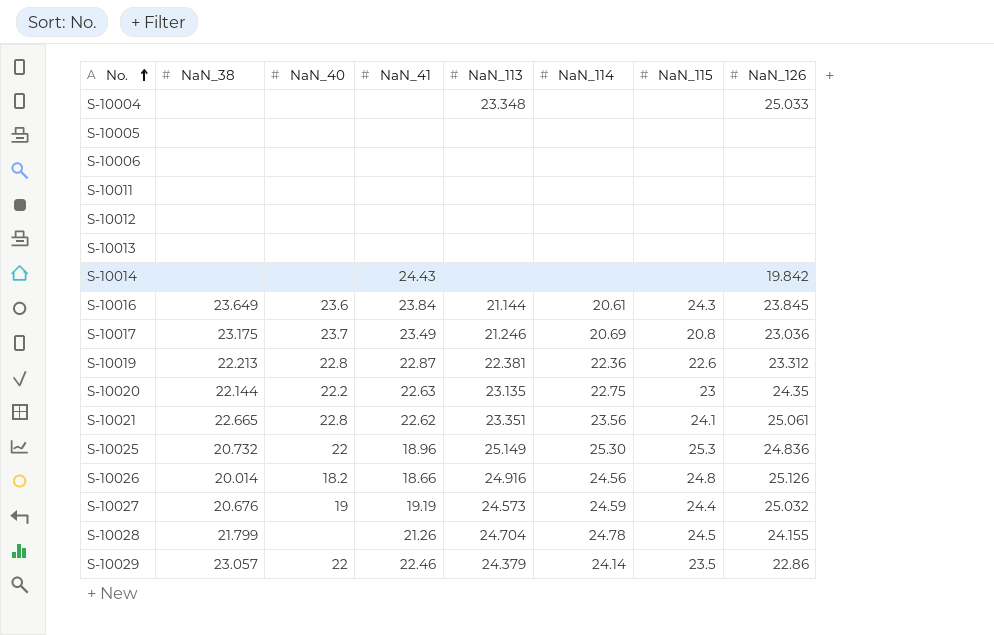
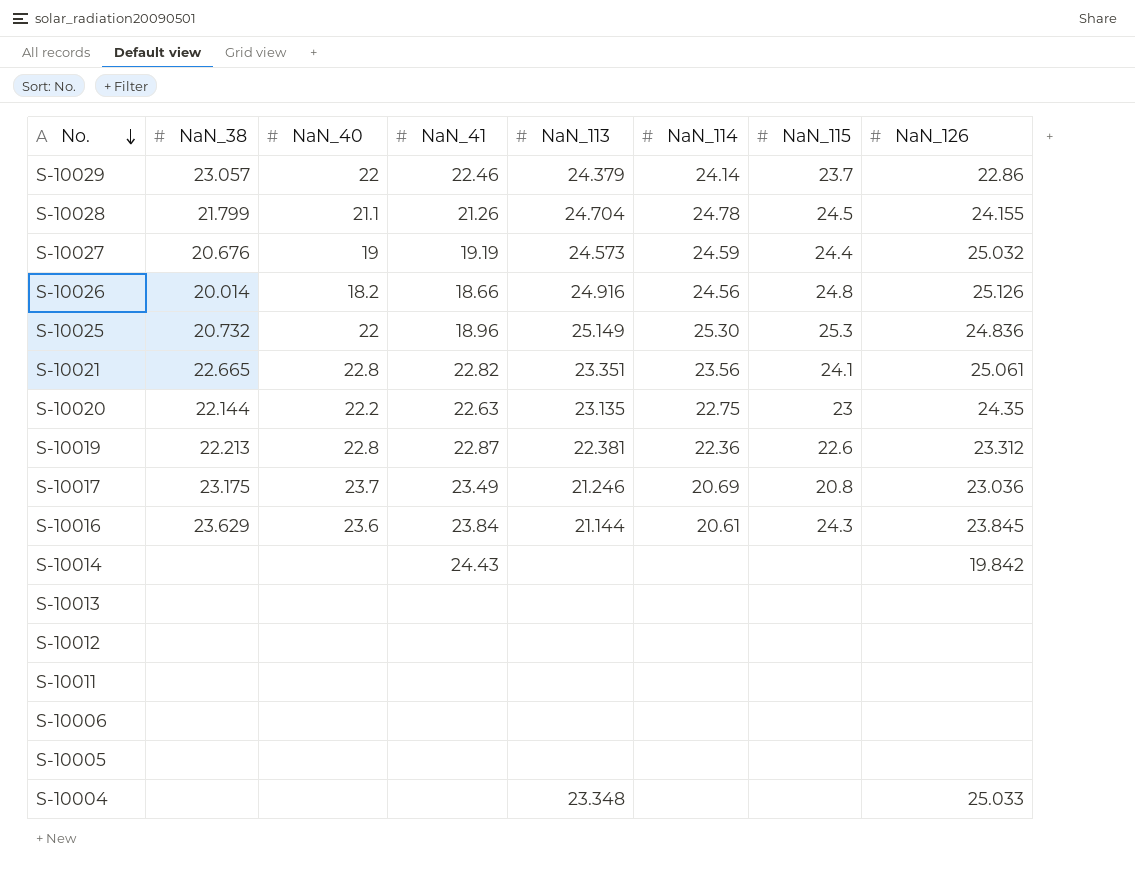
row order: No. ascending -> No. descending
S-10029 | NaN_115: 23.5 -> 23.7
S-10028 | NaN_40: none -> 21.1
S-10021 | NaN_41: 22.62 -> 22.82
S-10016 | NaN_38: 23.649 -> 23.629

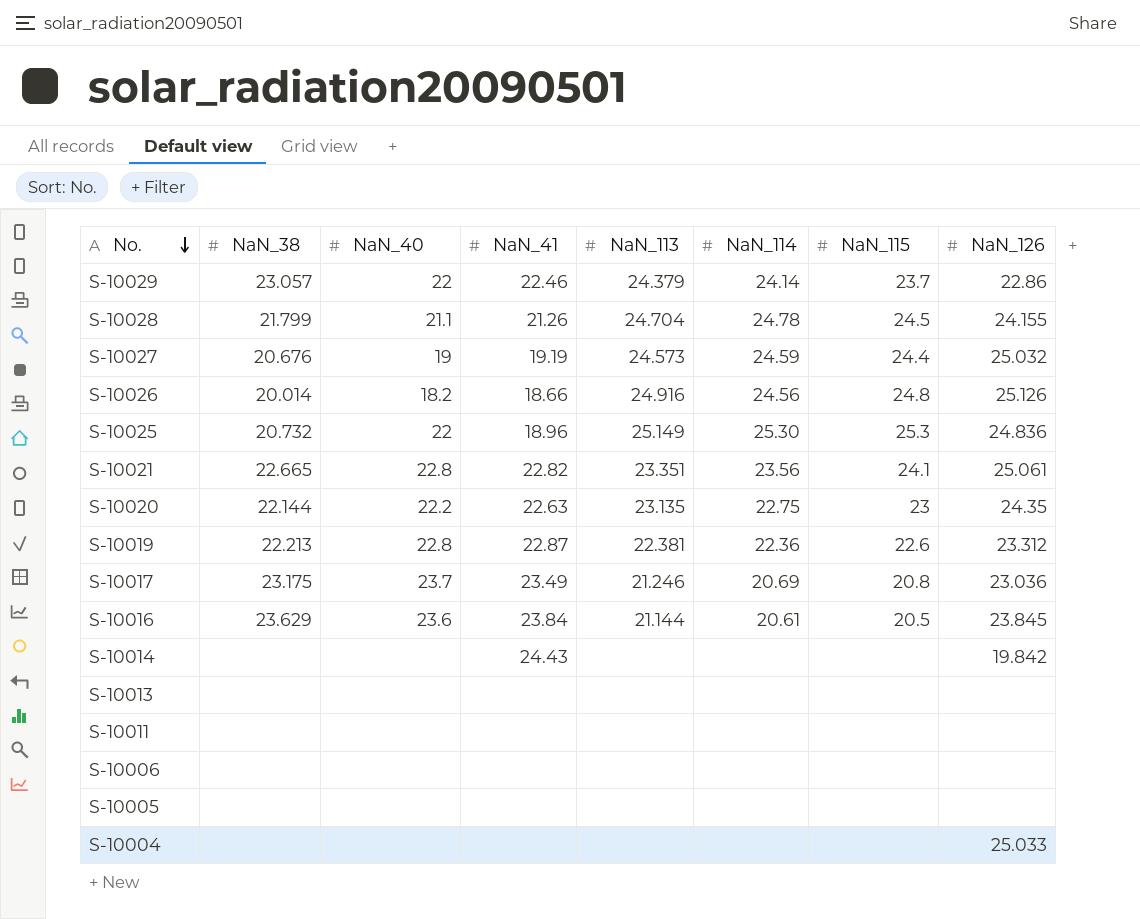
row S-10012: none | none | none | none | none | none | none -> none
S-10016 | NaN_115: 24.3 -> 20.5
S-10004 | NaN_113: 23.348 -> none

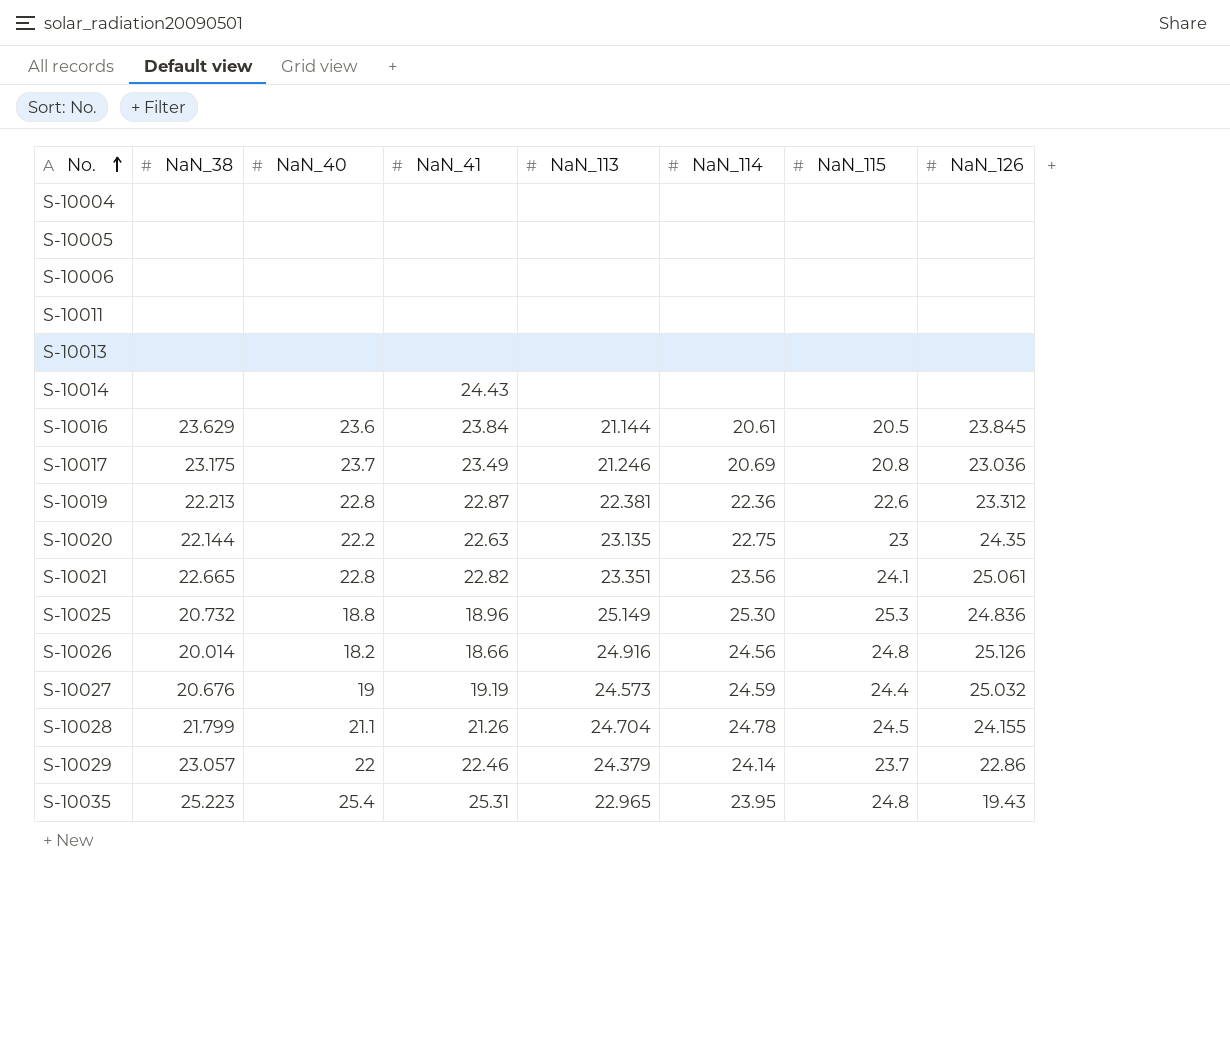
row order: No. descending -> No. ascending
S-10004 | NaN_126: 25.033 -> none
S-10014 | NaN_126: 19.842 -> none
S-10025 | NaN_40: 22 -> 18.8
row S-10035: none -> 25.223 | 25.4 | 25.31 | 22.965 | 23.95 | 24.8 | 19.43

